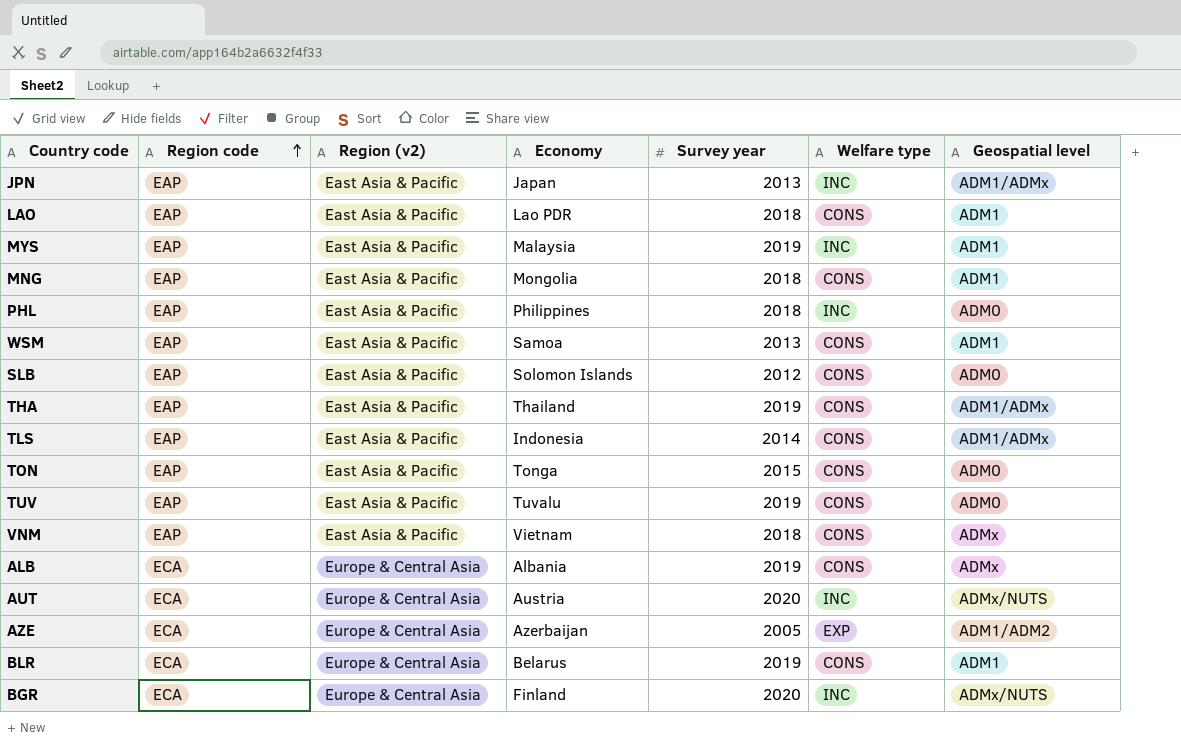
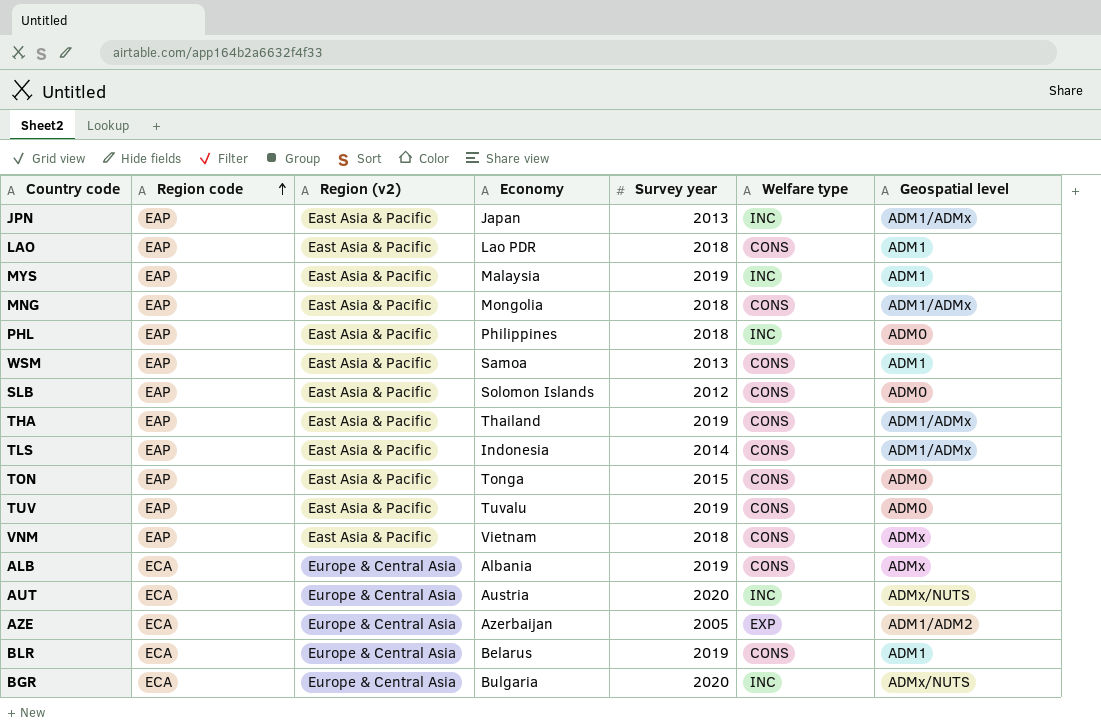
MNG | Geospatial level: ADM1 -> ADM1/ADMx
BGR | Economy: Finland -> Bulgaria

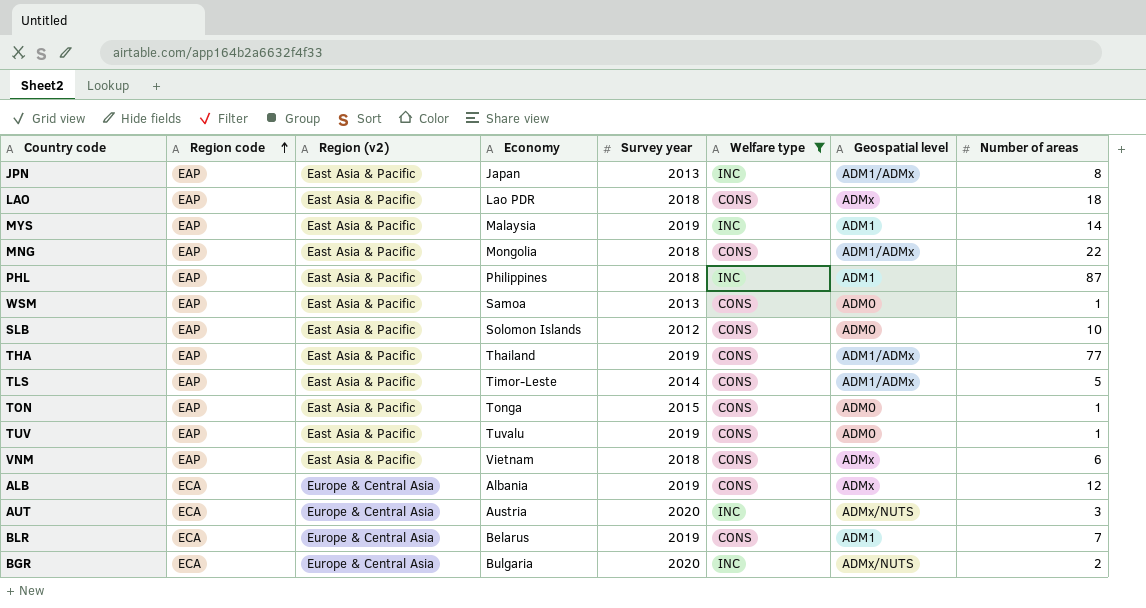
filter: none -> Welfare type != EXP
column Number of areas | position: none -> 8
LAO | Geospatial level: ADM1 -> ADMx
PHL | Geospatial level: ADM0 -> ADM1
WSM | Geospatial level: ADM1 -> ADM0
TLS | Economy: Indonesia -> Timor-Leste

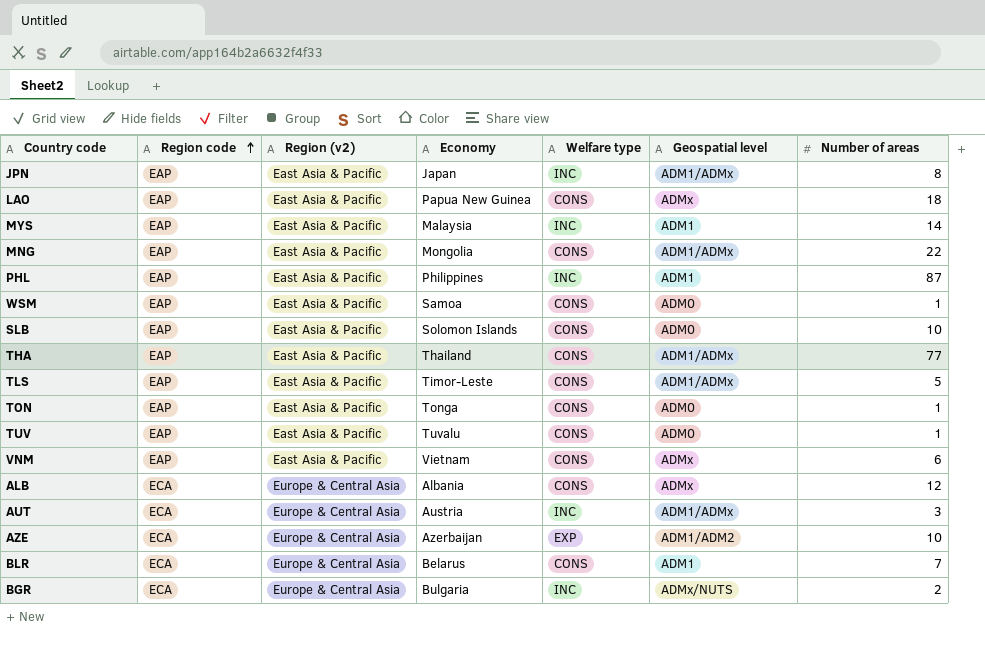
filter: Welfare type != EXP -> none
column Survey year | position: 5 -> none
LAO | Economy: Lao PDR -> Papua New Guinea
AUT | Geospatial level: ADMx/NUTS -> ADM1/ADMx

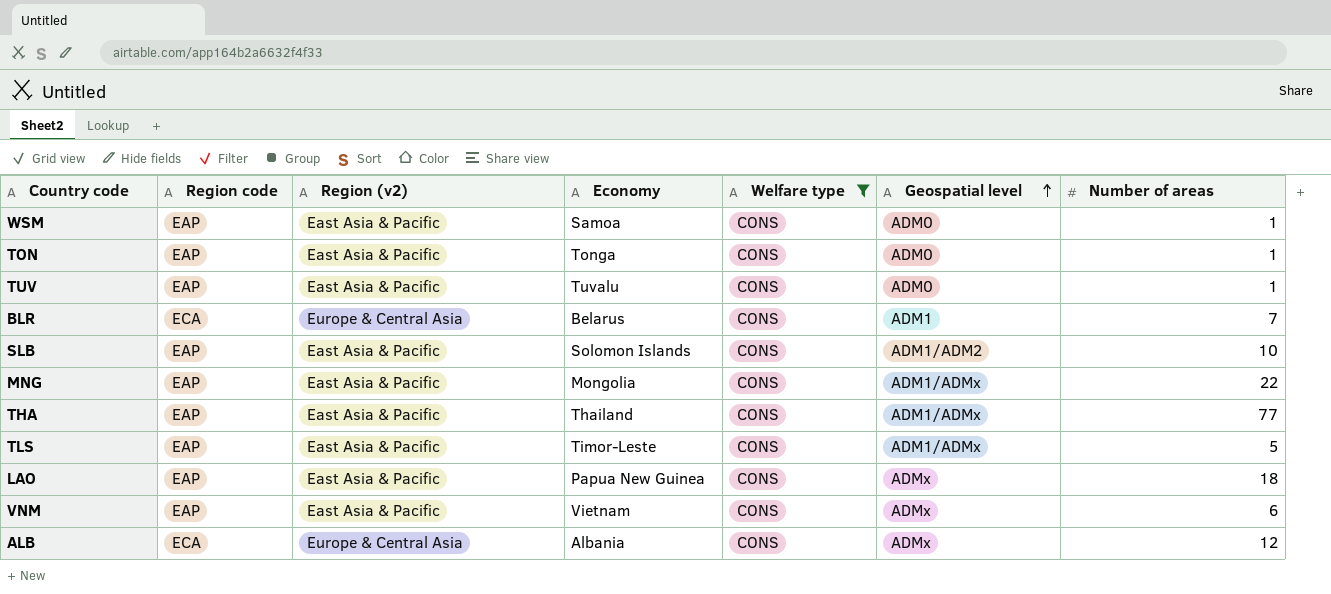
filter: none -> Welfare type = CONS
row order: Region code ascending -> Geospatial level ascending
SLB | Geospatial level: ADM0 -> ADM1/ADM2

